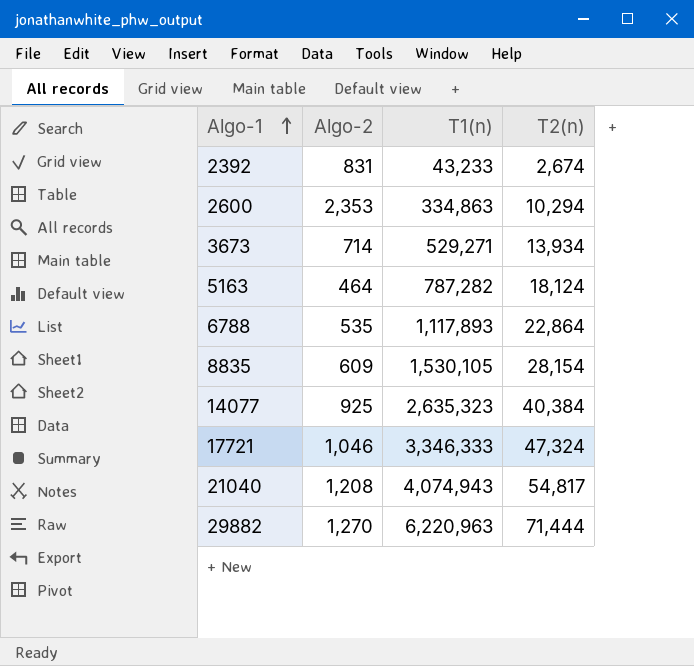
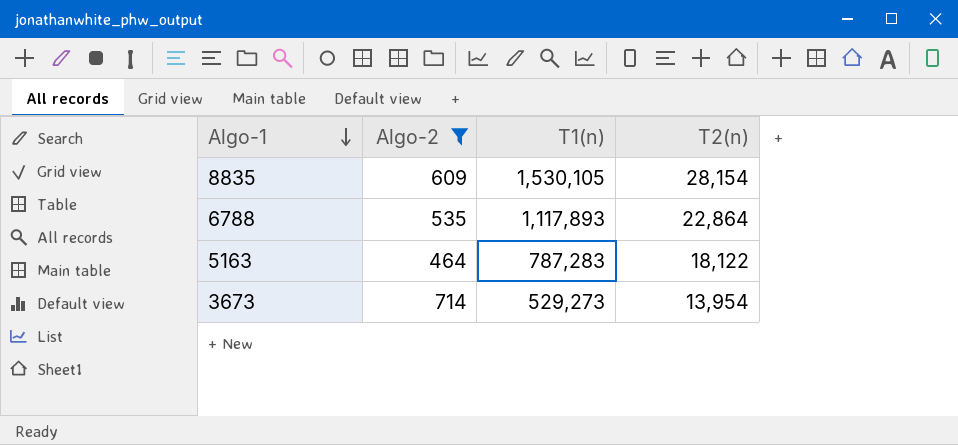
filter: none -> Algo-2 <= 714
row order: Algo-1 ascending -> Algo-1 descending
5163 | T1(n): 787,282 -> 787,283
5163 | T2(n): 18,124 -> 18,122
3673 | T1(n): 529,271 -> 529,273
3673 | T2(n): 13,934 -> 13,954

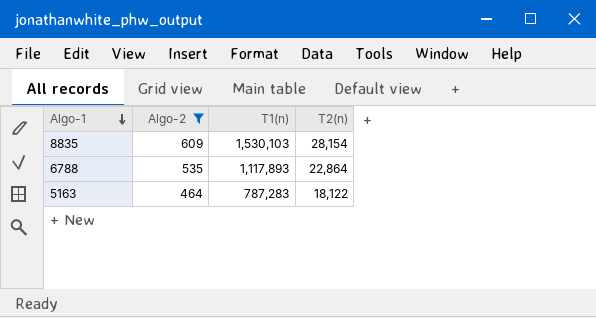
row 3673: 714 | 529,273 | 13,954 -> none
8835 | T1(n): 1,530,105 -> 1,530,103

